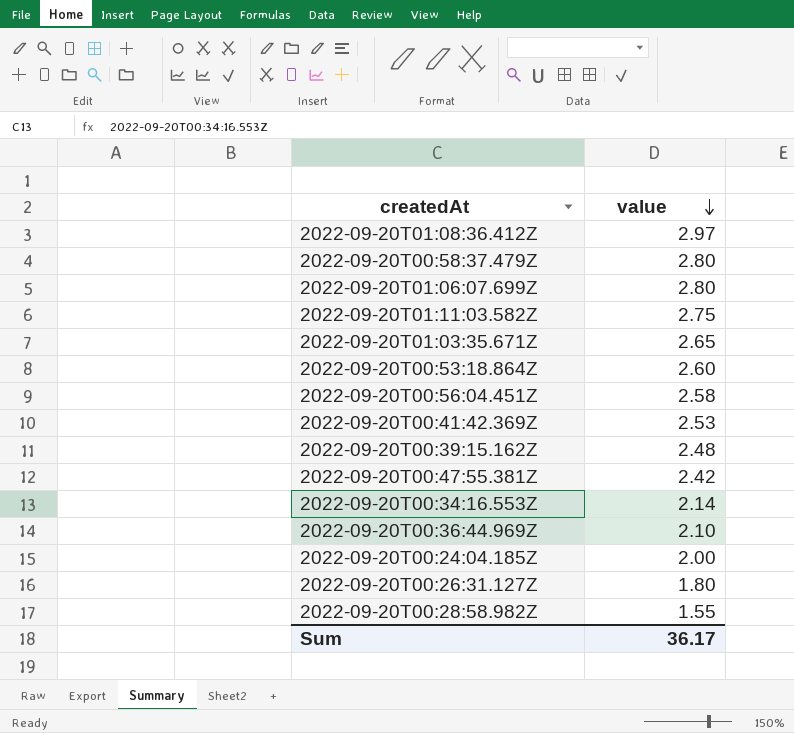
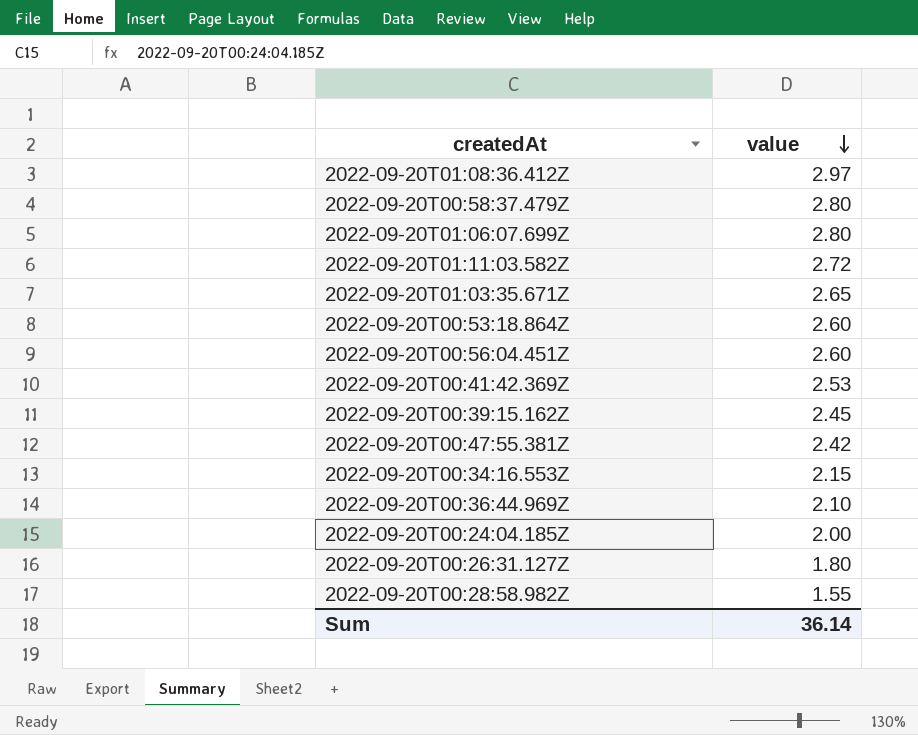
2022-09-20T01:11:03.582Z | value: 2.75 -> 2.72
2022-09-20T00:56:04.451Z | value: 2.58 -> 2.60
2022-09-20T00:39:15.162Z | value: 2.48 -> 2.45
2022-09-20T00:34:16.553Z | value: 2.14 -> 2.15
Sum | value: 36.17 -> 36.14

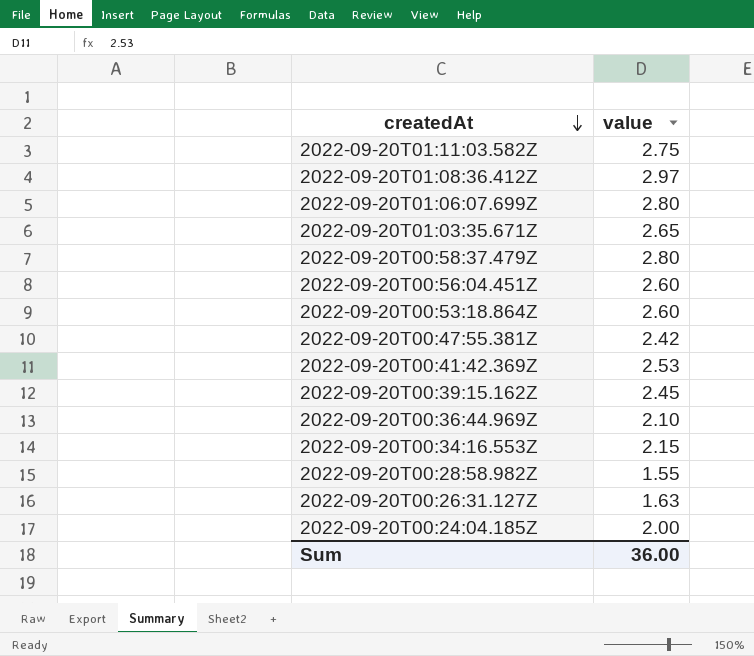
row order: value descending -> createdAt descending
2022-09-20T01:11:03.582Z | value: 2.72 -> 2.75
2022-09-20T00:26:31.127Z | value: 1.80 -> 1.63
Sum | value: 36.14 -> 36.00

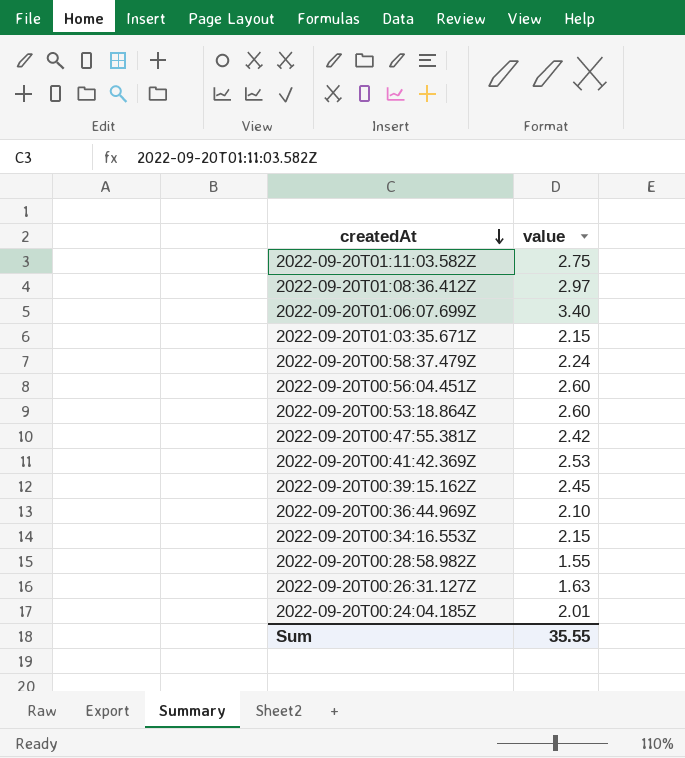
2022-09-20T01:06:07.699Z | value: 2.80 -> 3.40
2022-09-20T01:03:35.671Z | value: 2.65 -> 2.15
2022-09-20T00:58:37.479Z | value: 2.80 -> 2.24
2022-09-20T00:24:04.185Z | value: 2.00 -> 2.01
Sum | value: 36.00 -> 35.55

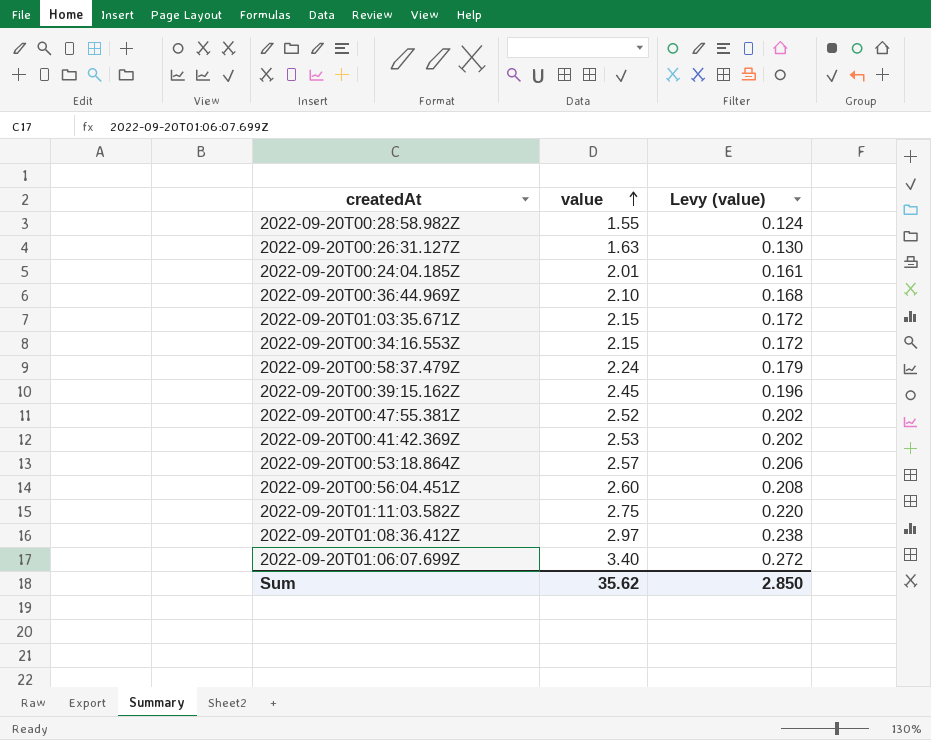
row order: createdAt descending -> value ascending
column Levy (value) | formula: none -> [value] * 0.08
2022-09-20T00:47:55.381Z | value: 2.42 -> 2.52
2022-09-20T00:53:18.864Z | value: 2.60 -> 2.57
Sum | value: 35.55 -> 35.62

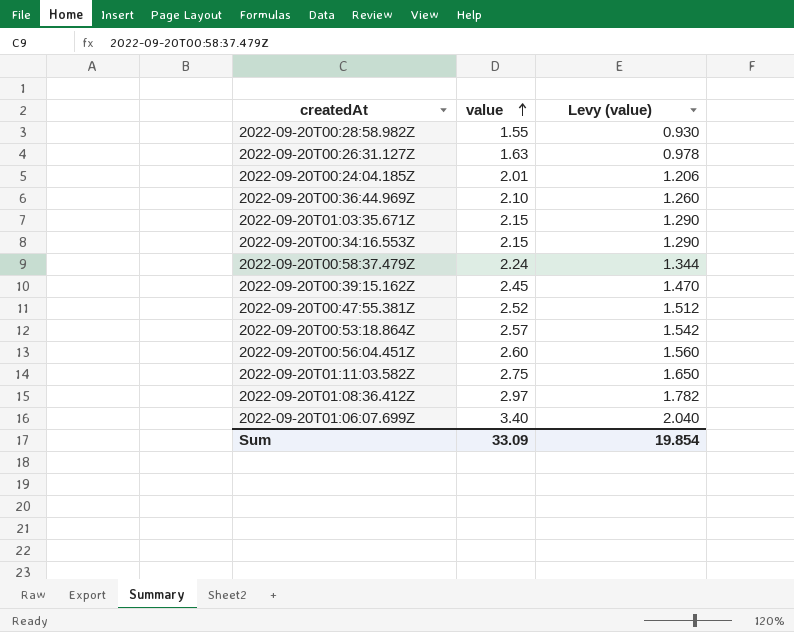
column Levy (value) | formula: [value] * 0.08 -> [value] * 0.6
row 2022-09-20T00:41:42.369Z: 2.53 | 0.202 -> none
Sum | value: 35.62 -> 33.09
Sum | Levy (value): 2.850 -> 19.854

